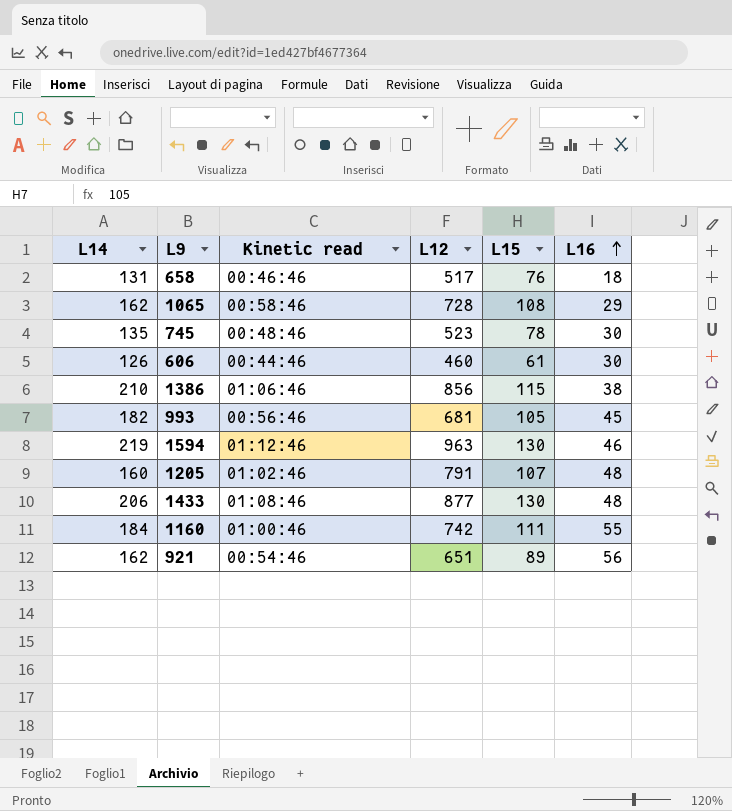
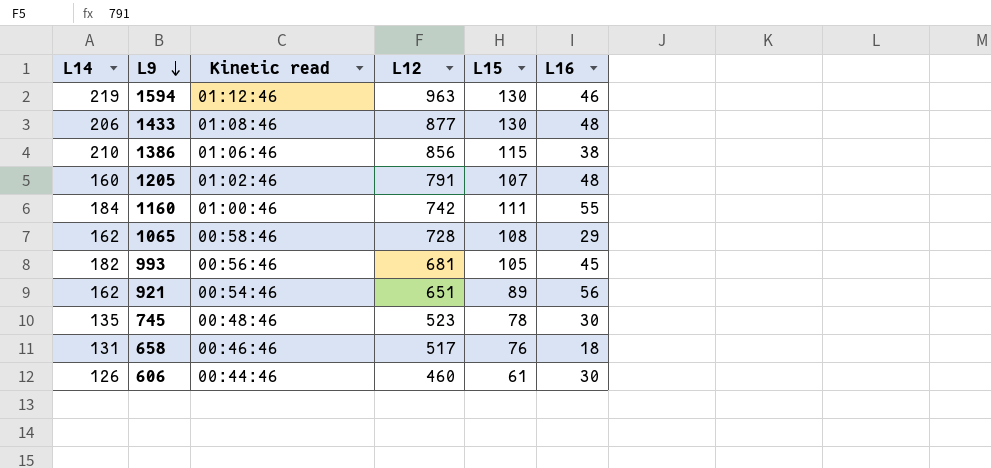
row order: L16 ascending -> L9 descending

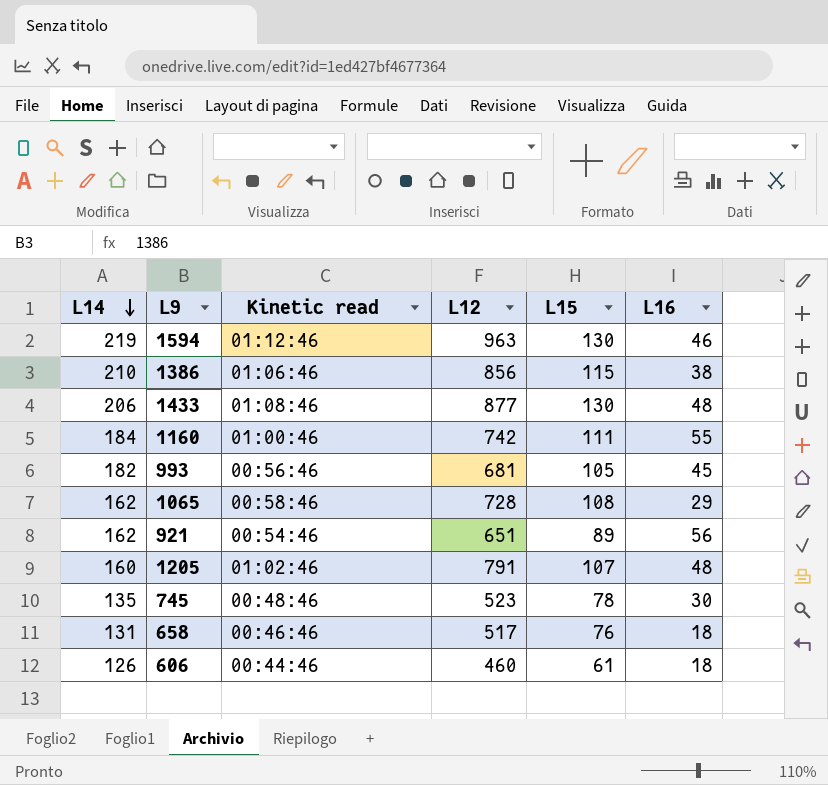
row order: L9 descending -> L14 descending
606 | L16: 30 -> 18

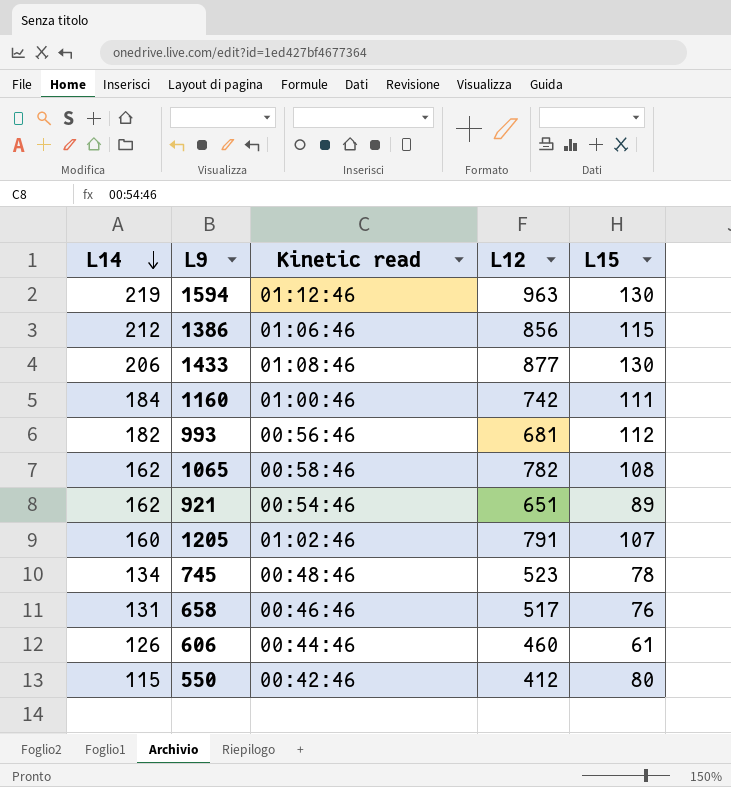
column L16 | position: 6 -> none
1386 | L14: 210 -> 212
993 | L15: 105 -> 112
1065 | L12: 728 -> 782
745 | L14: 135 -> 134
row 550: none -> 115 | 00:42:46 | 412 | 80

